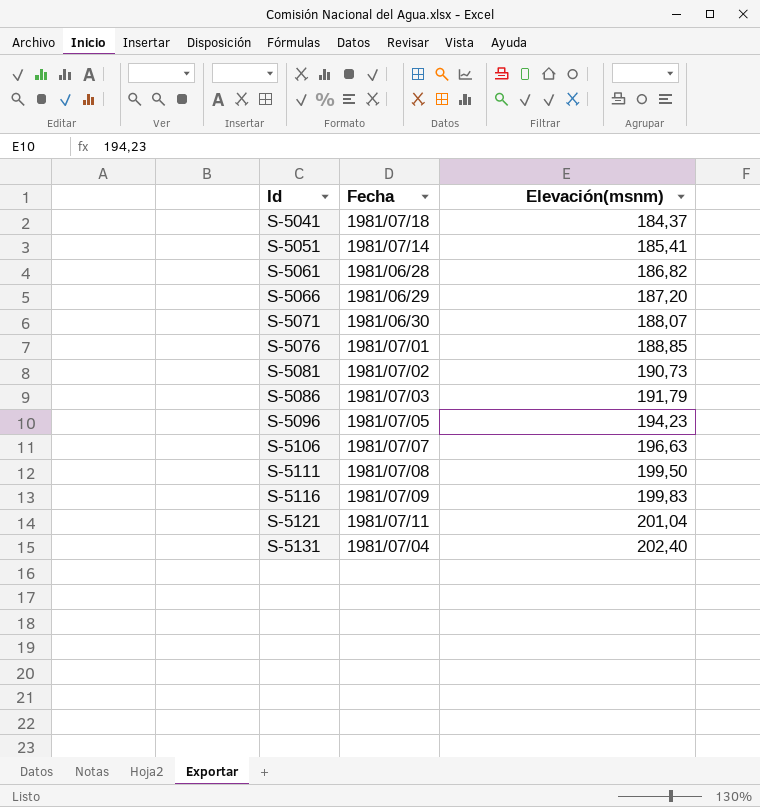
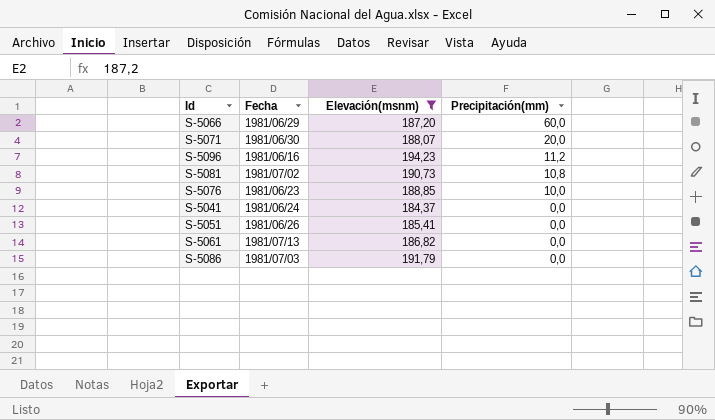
filter: none -> Elevación(msnm) <= 194,23
row order: Id ascending -> Precipitación(mm) descending
column Precipitación(mm) | position: none -> 4
S-5096 | Fecha: 1981/07/05 -> 1981/06/16
S-5076 | Fecha: 1981/07/01 -> 1981/06/23
S-5041 | Fecha: 1981/07/18 -> 1981/06/24
S-5051 | Fecha: 1981/07/14 -> 1981/06/26
S-5061 | Fecha: 1981/06/28 -> 1981/07/13

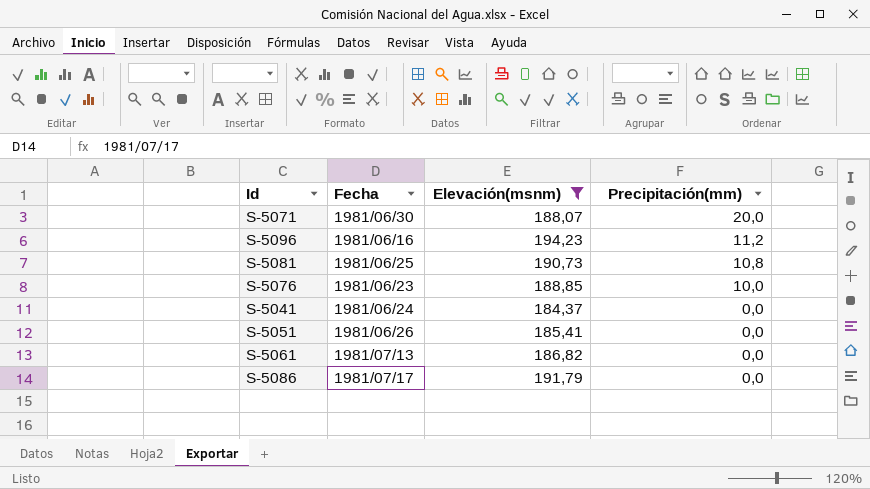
row S-5066: 1981/06/29 | 187,20 | 60,0 -> none
S-5081 | Fecha: 1981/07/02 -> 1981/06/25
S-5086 | Fecha: 1981/07/03 -> 1981/07/17

